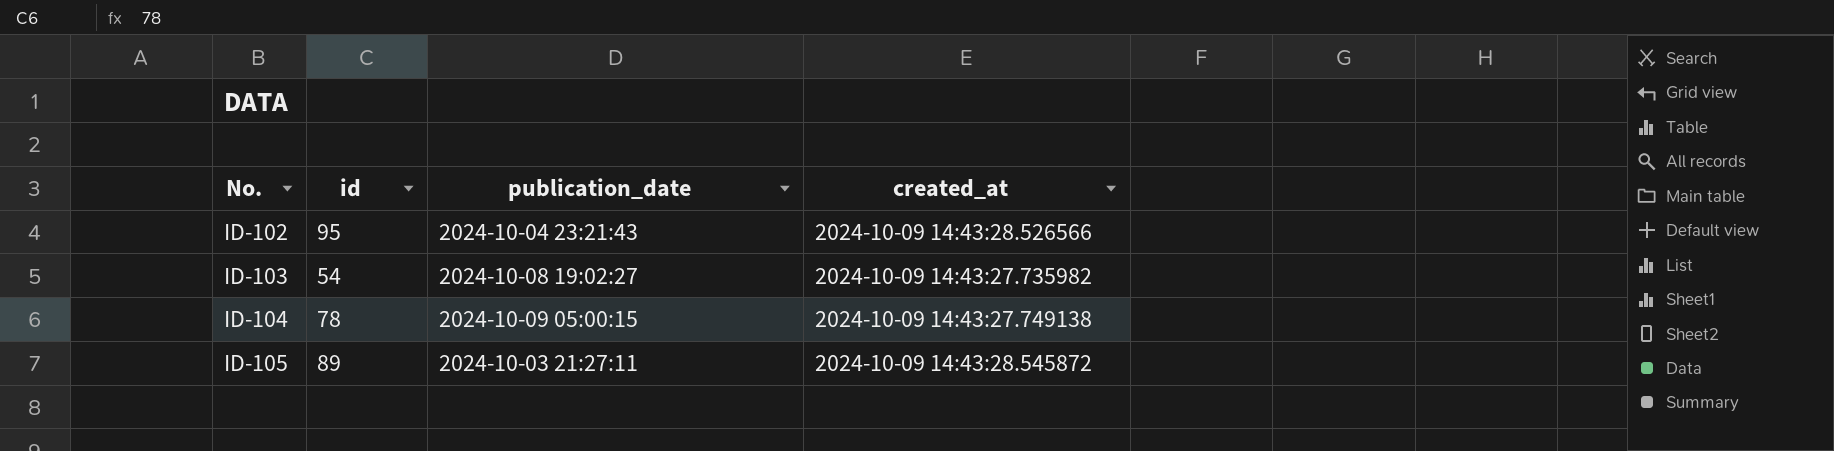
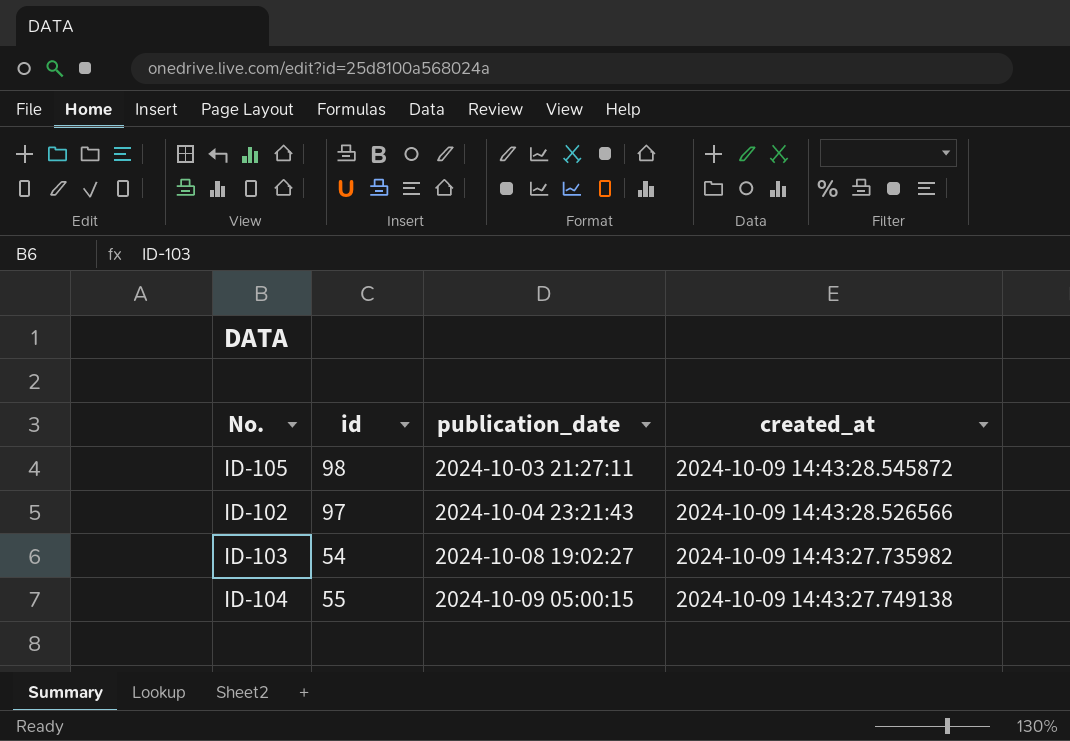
row order: No. ascending -> publication_date ascending
ID-105 | id: 89 -> 98
ID-102 | id: 95 -> 97
ID-104 | id: 78 -> 55

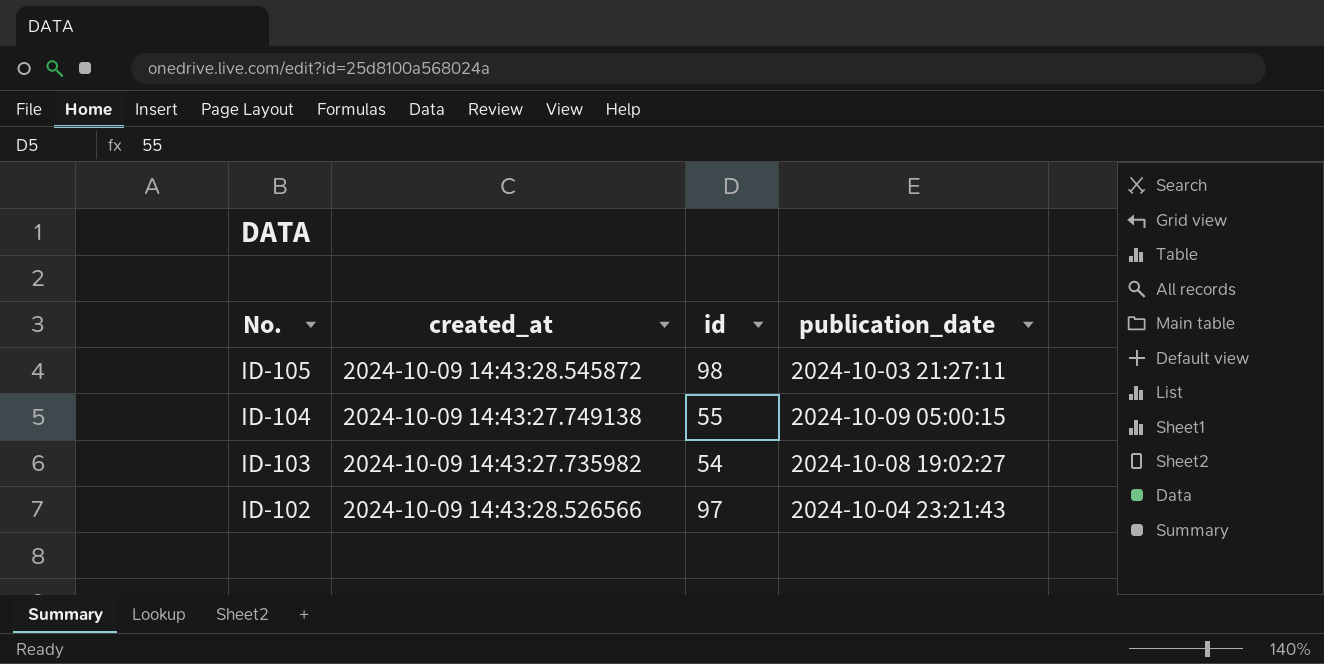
row order: publication_date ascending -> No. descending
column created_at | position: 4 -> 2

